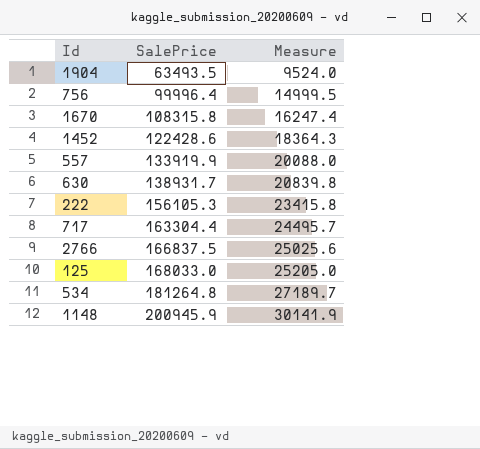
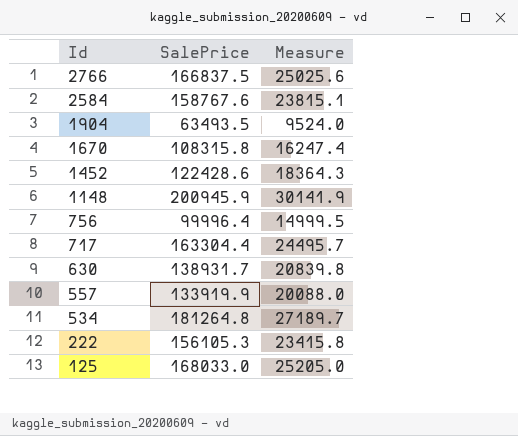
row order: SalePrice ascending -> Id descending
row 2584: none -> 158767.6 | 23815.1

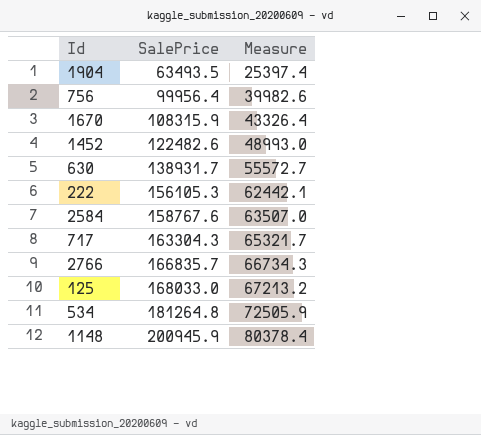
row order: Id descending -> SalePrice ascending
column Measure | formula: [SalePrice] * 0.15 -> [SalePrice] * 0.4
row 557: 133919.9 | 20088.0 -> none
756 | SalePrice: 99996.4 -> 99956.4
1670 | SalePrice: 108315.8 -> 108315.9
1452 | SalePrice: 122428.6 -> 122482.6
717 | SalePrice: 163304.4 -> 163304.3
2766 | SalePrice: 166837.5 -> 166835.7

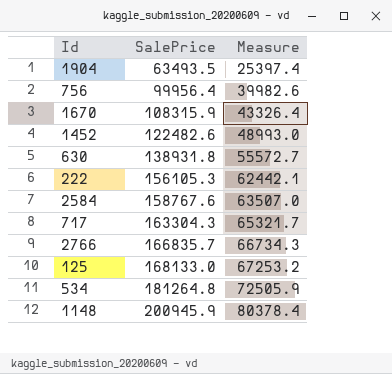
630 | SalePrice: 138931.7 -> 138931.8
125 | SalePrice: 168033.0 -> 168133.0
125 | Measure: 67213.2 -> 67253.2

